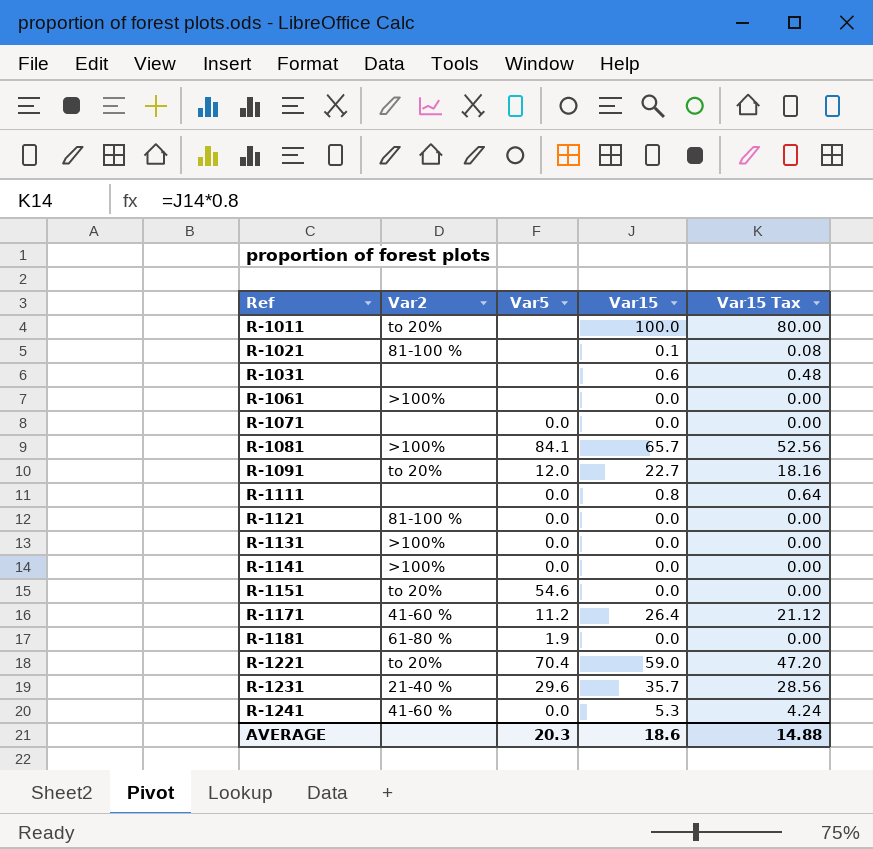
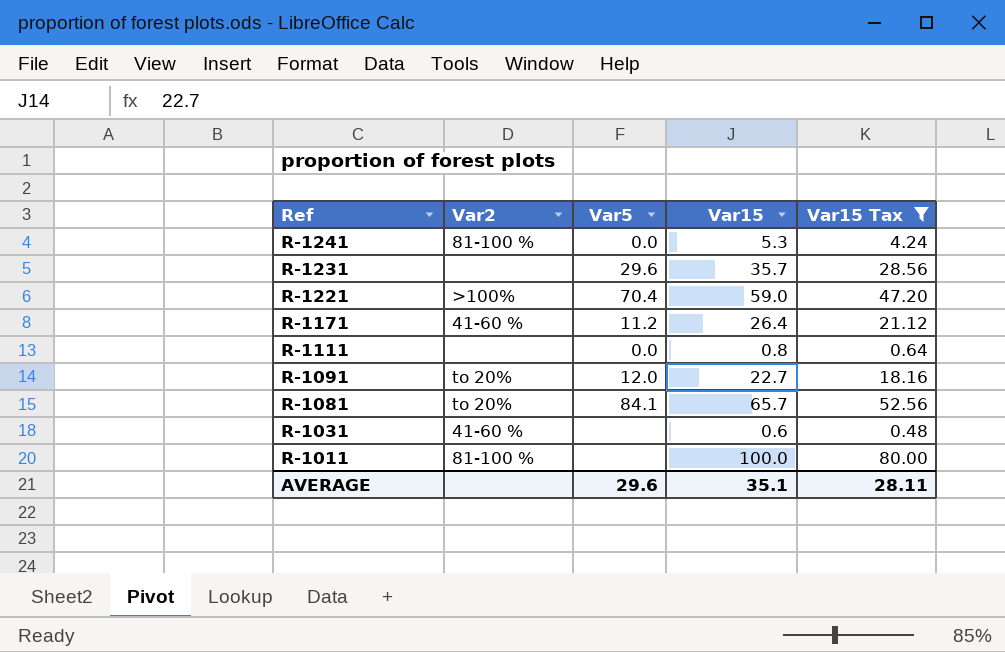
filter: none -> Var15 Tax >= 0.48
row order: Ref ascending -> Ref descending
R-1241 | Var2: 41-60 % -> 81-100 %
R-1231 | Var2: 21-40 % -> none
R-1221 | Var2: to 20% -> >100%
R-1081 | Var2: >100% -> to 20%
R-1031 | Var2: none -> 41-60 %
R-1011 | Var2: to 20% -> 81-100 %
AVERAGE | Var5: 20.3 -> 29.6
AVERAGE | Var15: 18.6 -> 35.1
AVERAGE | Var15 Tax: 14.88 -> 28.11

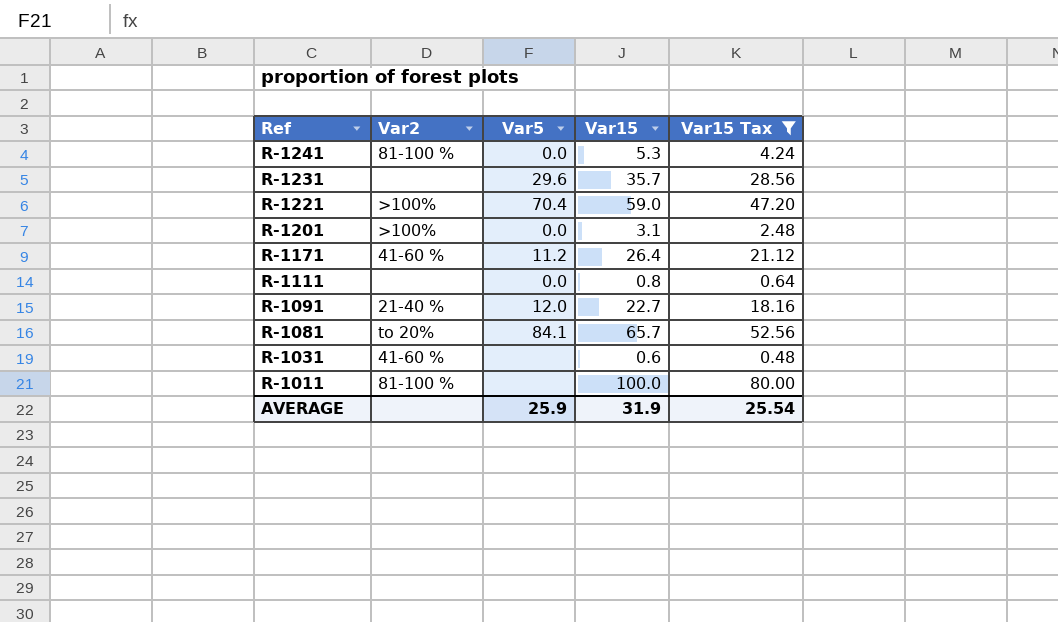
row R-1201: none -> >100% | 0.0 | 3.1 | 2.48
R-1091 | Var2: to 20% -> 21-40 %
AVERAGE | Var5: 29.6 -> 25.9
AVERAGE | Var15: 35.1 -> 31.9
AVERAGE | Var15 Tax: 28.11 -> 25.54

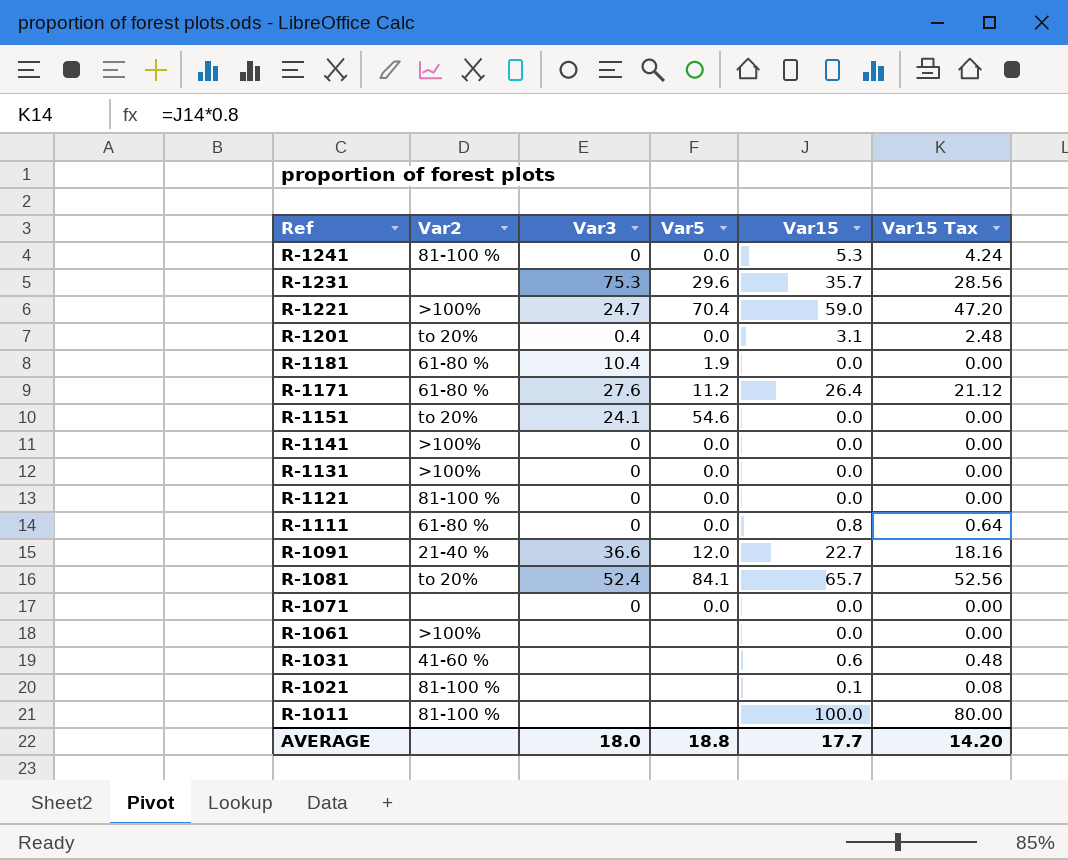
filter: Var15 Tax >= 0.48 -> none
column Var3 | position: none -> 3
R-1201 | Var2: >100% -> to 20%
R-1171 | Var2: 41-60 % -> 61-80 %
R-1111 | Var2: none -> 61-80 %
AVERAGE | Var5: 25.9 -> 18.8
AVERAGE | Var15: 31.9 -> 17.7
AVERAGE | Var15 Tax: 25.54 -> 14.20

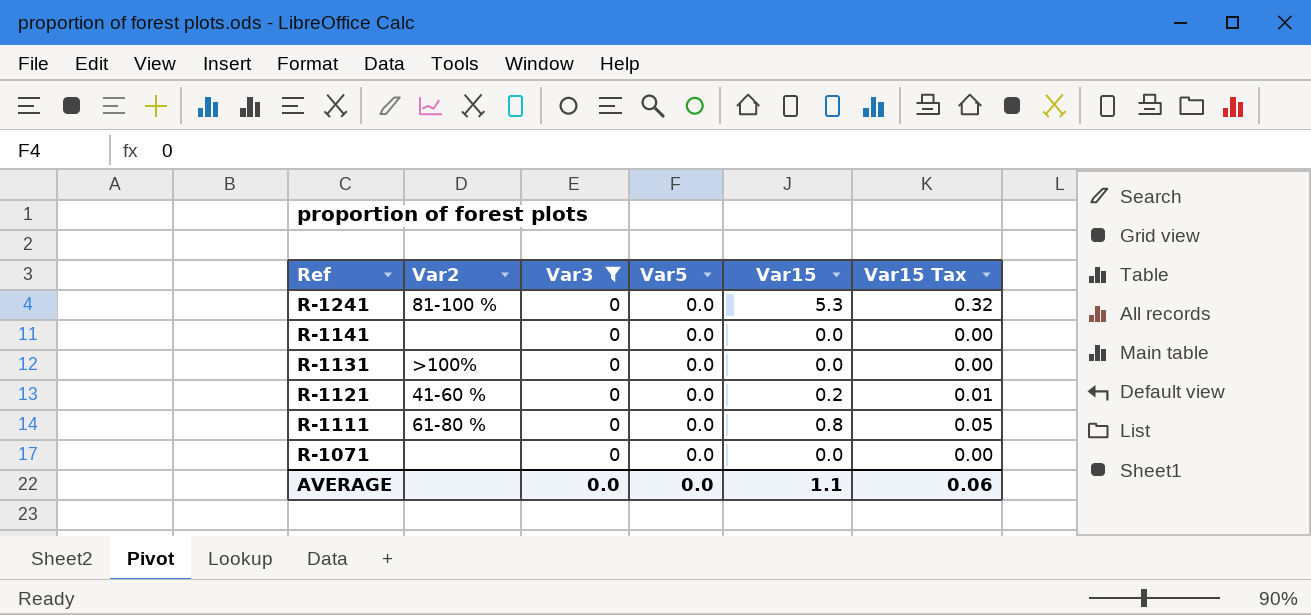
filter: none -> Var3 = 0
column Var15 Tax | formula: [Var15] * 0.8 -> [Var15] * 0.06
R-1141 | Var2: >100% -> none
R-1121 | Var2: 81-100 % -> 41-60 %
R-1121 | Var15: 0.0 -> 0.2
AVERAGE | Var3: 18.0 -> 0.0
AVERAGE | Var5: 18.8 -> 0.0
AVERAGE | Var15: 17.7 -> 1.1
AVERAGE | Var15 Tax: 14.20 -> 0.06

